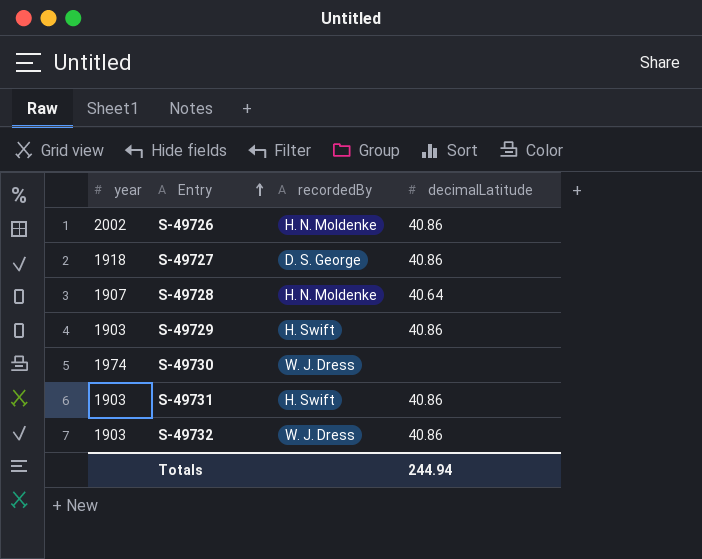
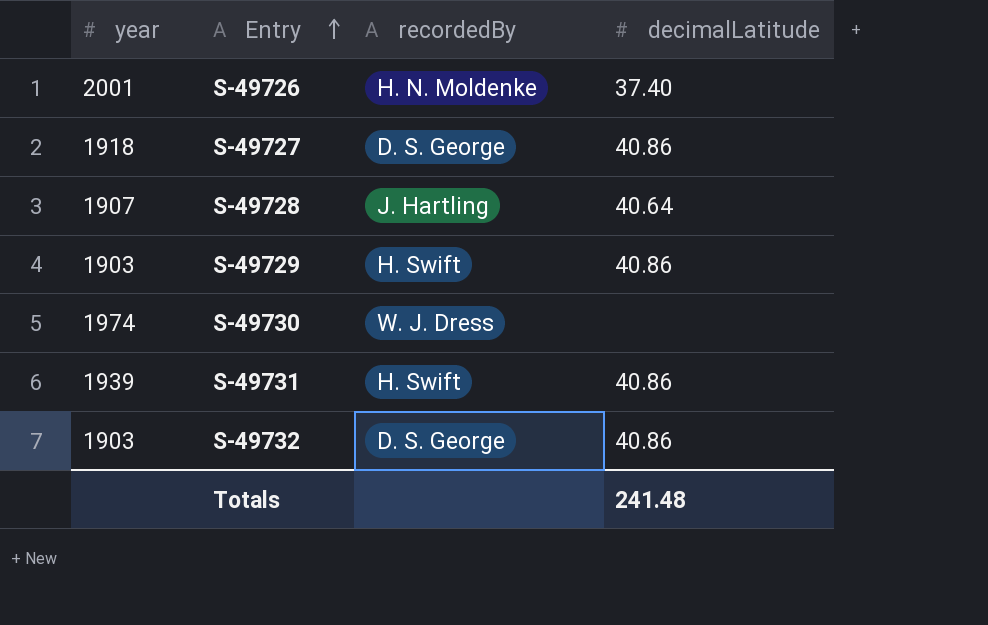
S-49726 | year: 2002 -> 2001
S-49726 | decimalLatitude: 40.86 -> 37.40
S-49728 | recordedBy: H. N. Moldenke -> J. Hartling
S-49731 | year: 1903 -> 1939
S-49732 | recordedBy: W. J. Dress -> D. S. George
Totals | decimalLatitude: 244.94 -> 241.48

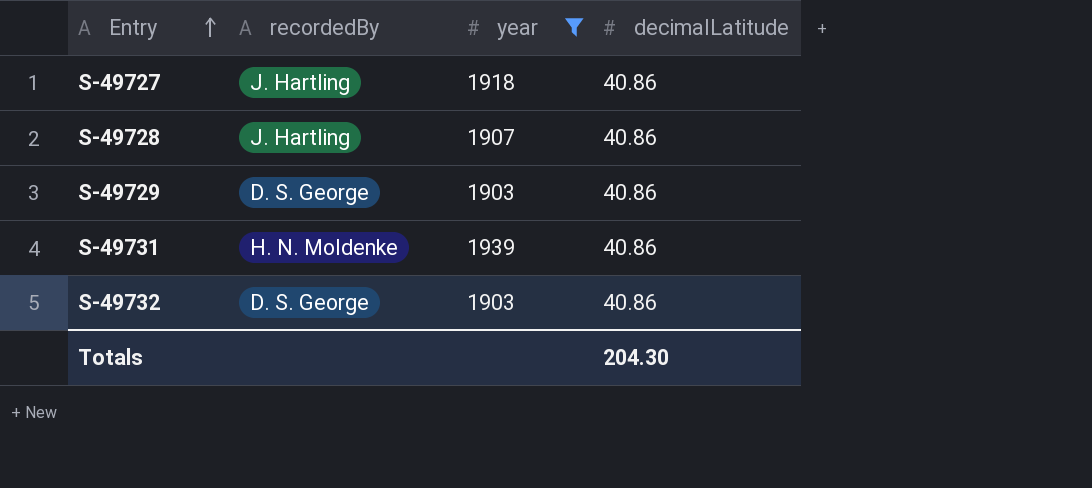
filter: none -> year <= 1939
column year | position: 1 -> 3
S-49727 | recordedBy: D. S. George -> J. Hartling
S-49728 | decimalLatitude: 40.64 -> 40.86
S-49729 | recordedBy: H. Swift -> D. S. George
S-49731 | recordedBy: H. Swift -> H. N. Moldenke
Totals | decimalLatitude: 241.48 -> 204.30

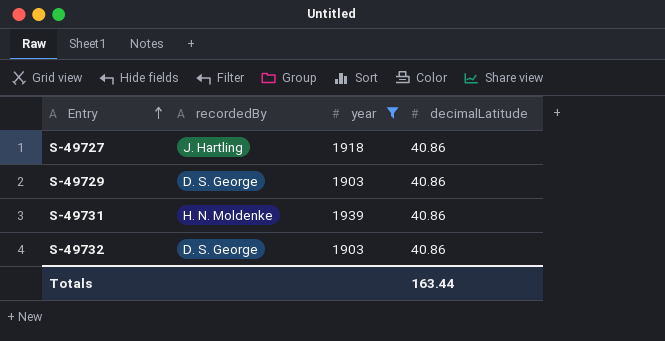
row S-49728: J. Hartling | 1907 | 40.86 -> none
Totals | decimalLatitude: 204.30 -> 163.44

